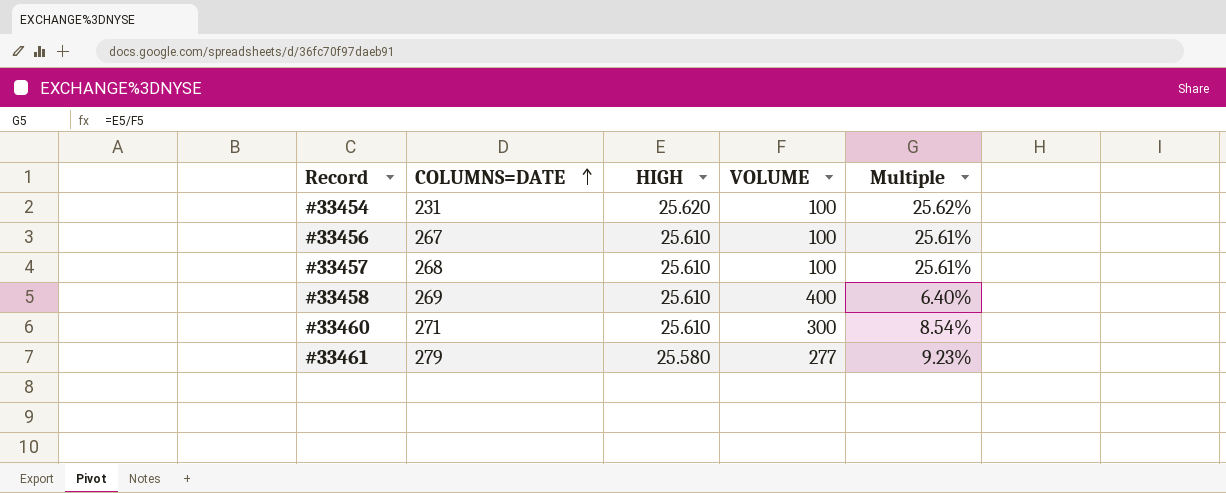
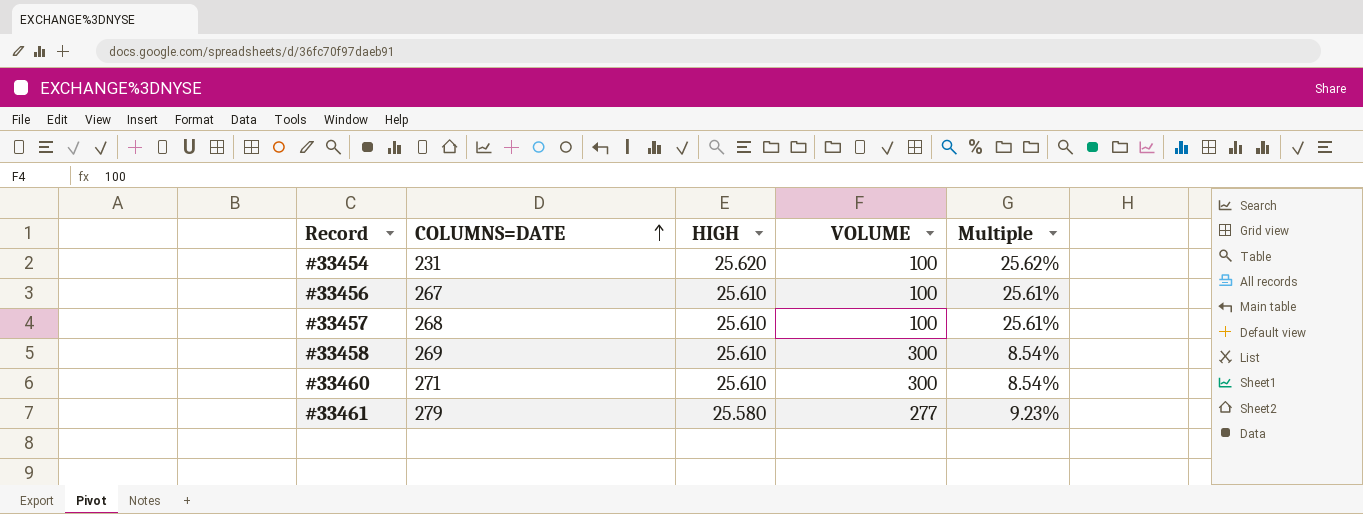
#33458 | VOLUME: 400 -> 300
#33458 | Multiple: 6.40% -> 8.54%

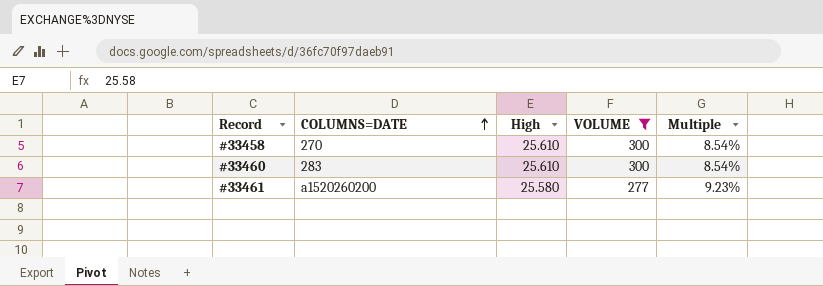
filter: none -> VOLUME != 100
column name: HIGH -> High
#33458 | COLUMNS=DATE: 269 -> 270
#33460 | COLUMNS=DATE: 271 -> 283
#33461 | COLUMNS=DATE: 279 -> a1520260200

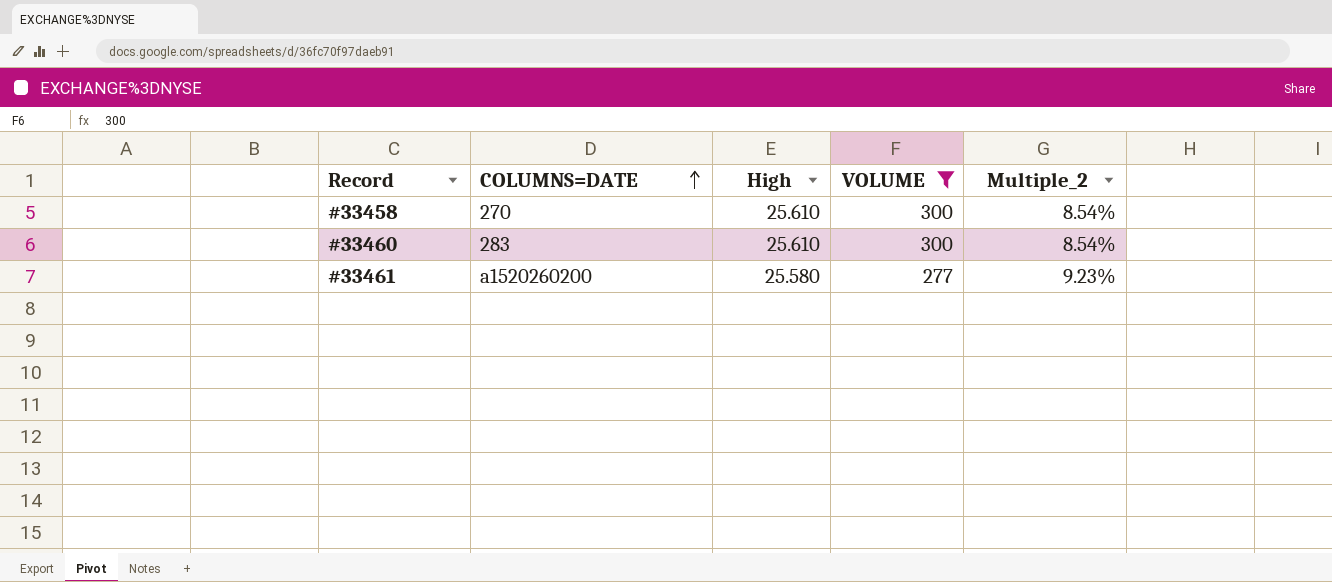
column name: Multiple -> Multiple_2

